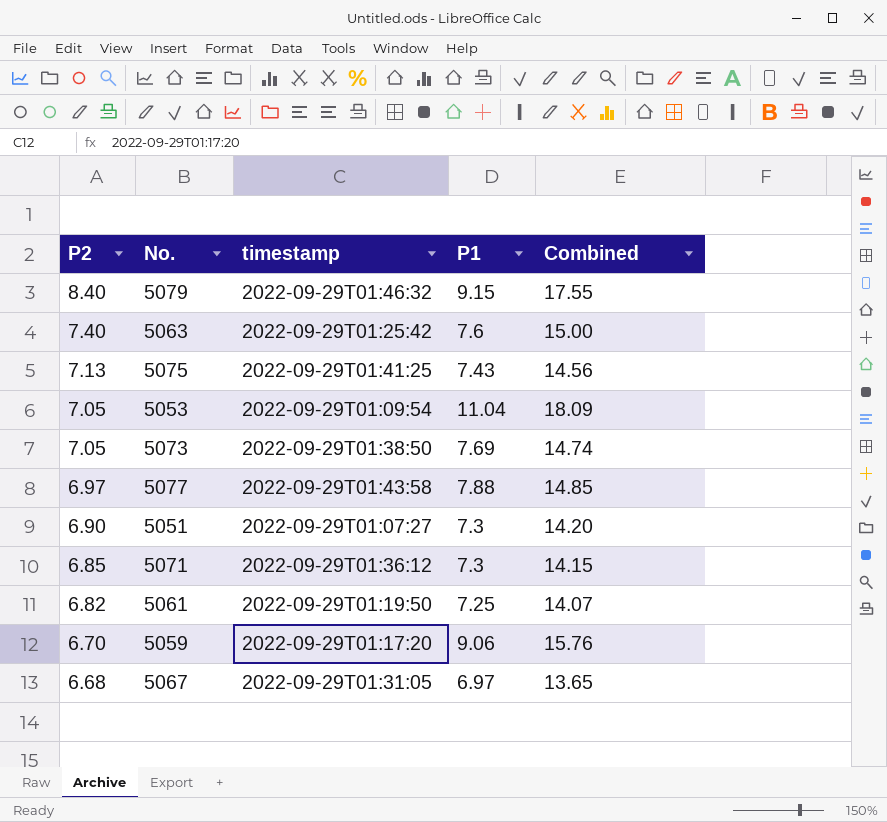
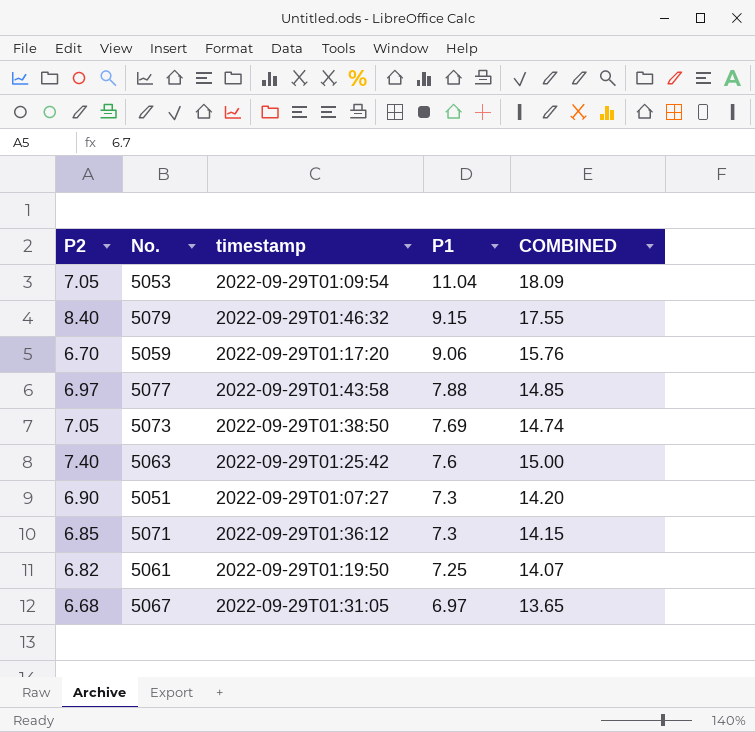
row order: P2 descending -> P1 descending
column name: Combined -> COMBINED
row 5075: 7.13 | 2022-09-29T01:41:25 | 7.43 | 14.56 -> none

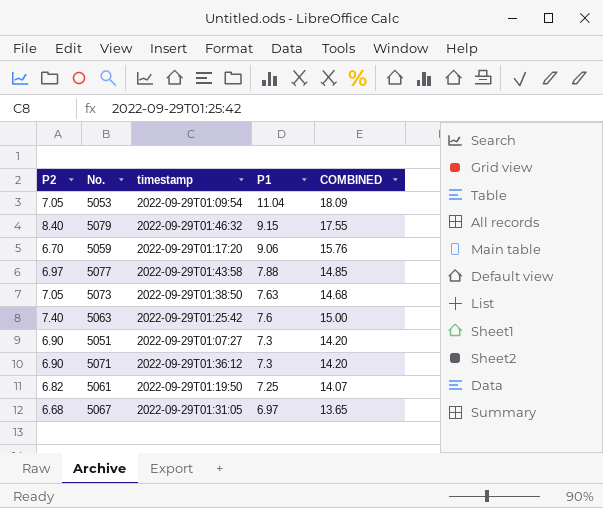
5073 | P1: 7.69 -> 7.63
5073 | COMBINED: 14.74 -> 14.68
5071 | P2: 6.85 -> 6.90
5071 | COMBINED: 14.15 -> 14.20

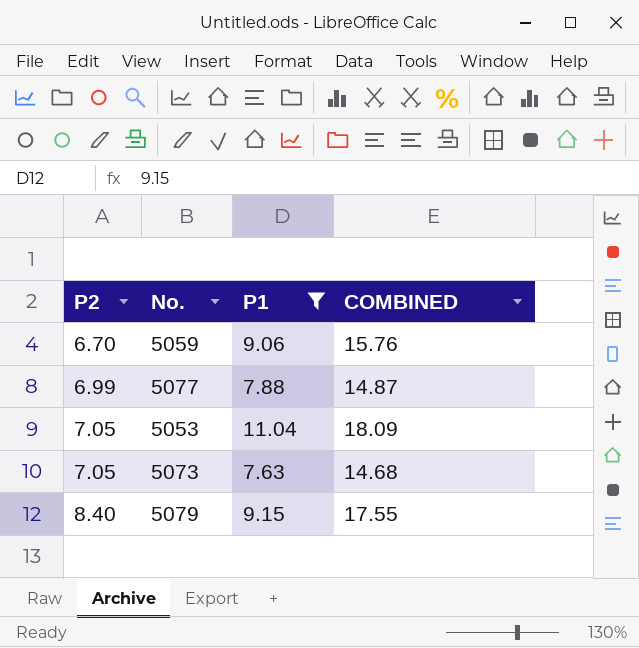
filter: none -> P1 >= 7.63
row order: P1 descending -> P2 ascending
column timestamp | position: 3 -> none
5077 | P2: 6.97 -> 6.99
5077 | COMBINED: 14.85 -> 14.87

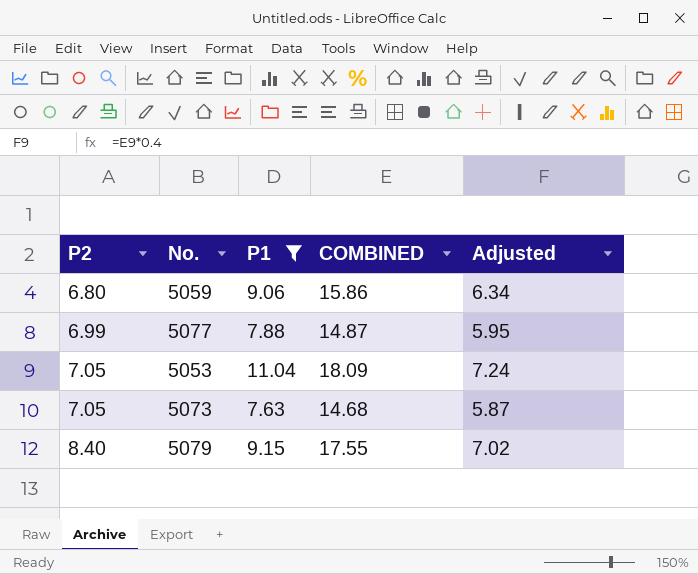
column Adjusted | formula: none -> [COMBINED] * 0.4
5059 | P2: 6.70 -> 6.80
5059 | COMBINED: 15.76 -> 15.86

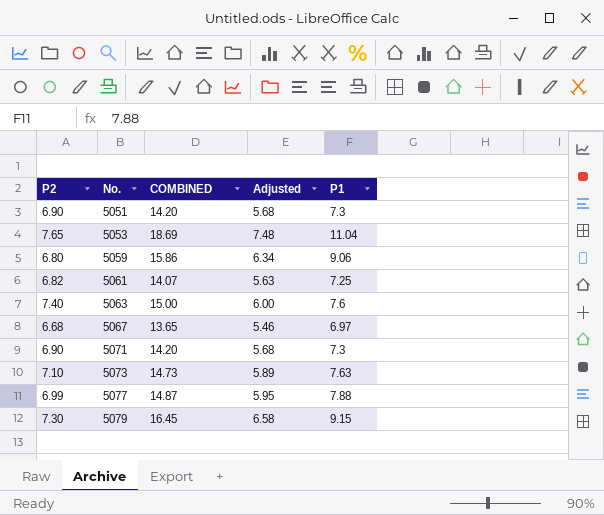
filter: P1 >= 7.63 -> none
row order: P2 ascending -> No. ascending
column P1 | position: 3 -> 5
5053 | P2: 7.05 -> 7.65
5053 | COMBINED: 18.09 -> 18.69
5053 | Adjusted: 7.24 -> 7.48
5073 | P2: 7.05 -> 7.10
5073 | COMBINED: 14.68 -> 14.73
5073 | Adjusted: 5.87 -> 5.89
5079 | P2: 8.40 -> 7.30
5079 | COMBINED: 17.55 -> 16.45
5079 | Adjusted: 7.02 -> 6.58

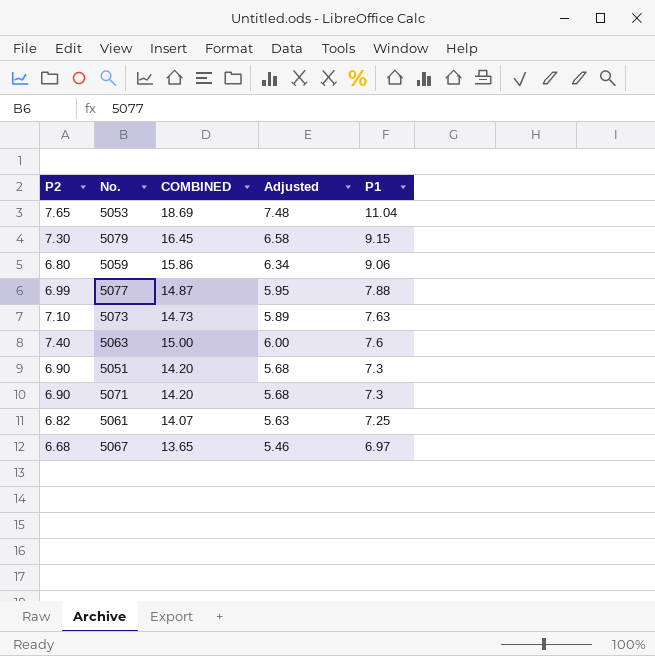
row order: No. ascending -> P1 descending

